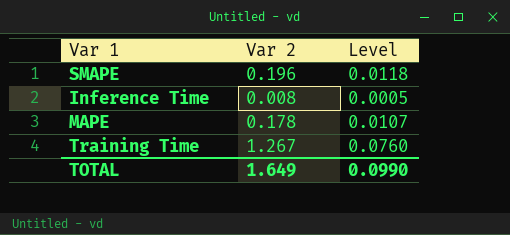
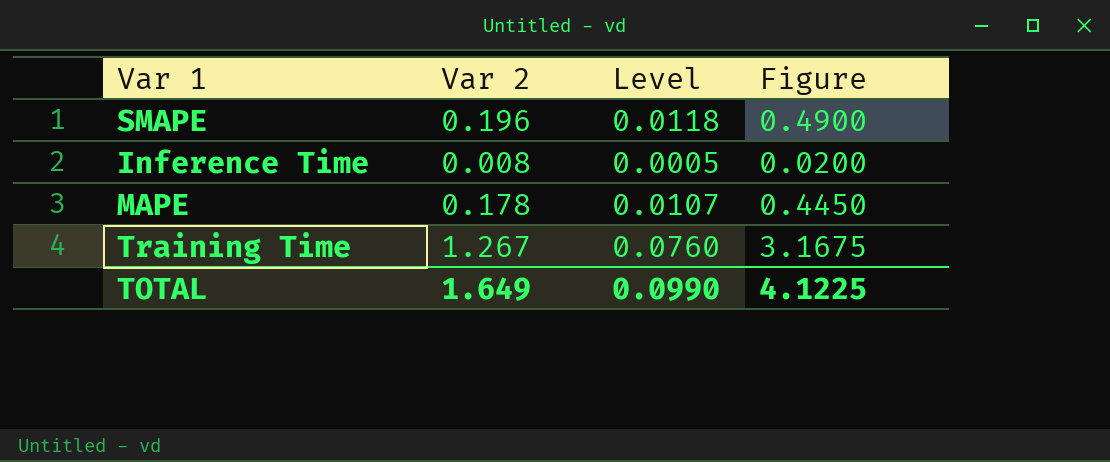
column Figure | formula: none -> [Var 2] * 2.5

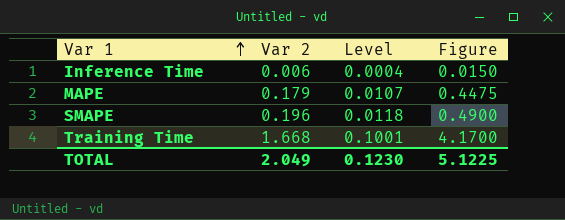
row order: none -> Var 1 ascending
Inference Time | Var 2: 0.008 -> 0.006
Inference Time | Level: 0.0005 -> 0.0004
Inference Time | Figure: 0.0200 -> 0.0150
MAPE | Var 2: 0.178 -> 0.179
MAPE | Figure: 0.4450 -> 0.4475
Training Time | Var 2: 1.267 -> 1.668
Training Time | Level: 0.0760 -> 0.1001
Training Time | Figure: 3.1675 -> 4.1700
TOTAL | Var 2: 1.649 -> 2.049
TOTAL | Level: 0.0990 -> 0.1230
TOTAL | Figure: 4.1225 -> 5.1225

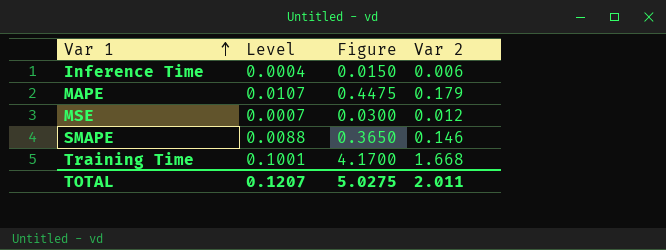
column Var 2 | position: 2 -> 4
row MSE: none -> 0.0007 | 0.0300 | 0.012
SMAPE | Level: 0.0118 -> 0.0088
SMAPE | Figure: 0.4900 -> 0.3650
SMAPE | Var 2: 0.196 -> 0.146
TOTAL | Level: 0.1230 -> 0.1207
TOTAL | Figure: 5.1225 -> 5.0275
TOTAL | Var 2: 2.049 -> 2.011

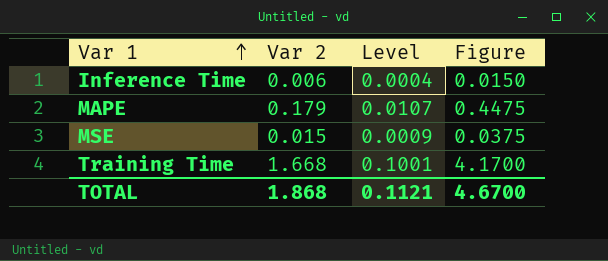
column Var 2 | position: 4 -> 2
row SMAPE: 0.0088 | 0.3650 | 0.146 -> none
MSE | Var 2: 0.012 -> 0.015
MSE | Level: 0.0007 -> 0.0009
MSE | Figure: 0.0300 -> 0.0375
TOTAL | Var 2: 2.011 -> 1.868
TOTAL | Level: 0.1207 -> 0.1121
TOTAL | Figure: 5.0275 -> 4.6700

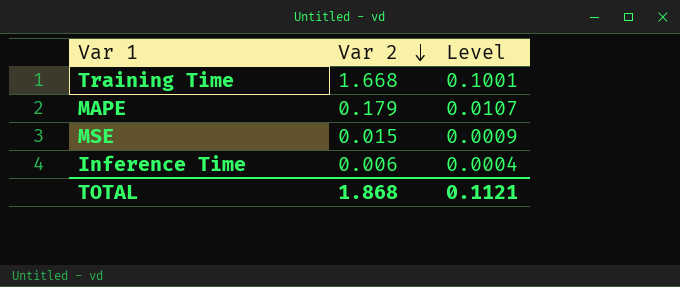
row order: Var 1 ascending -> Var 2 descending
column Figure | formula: [Var 2] * 2.5 -> none

